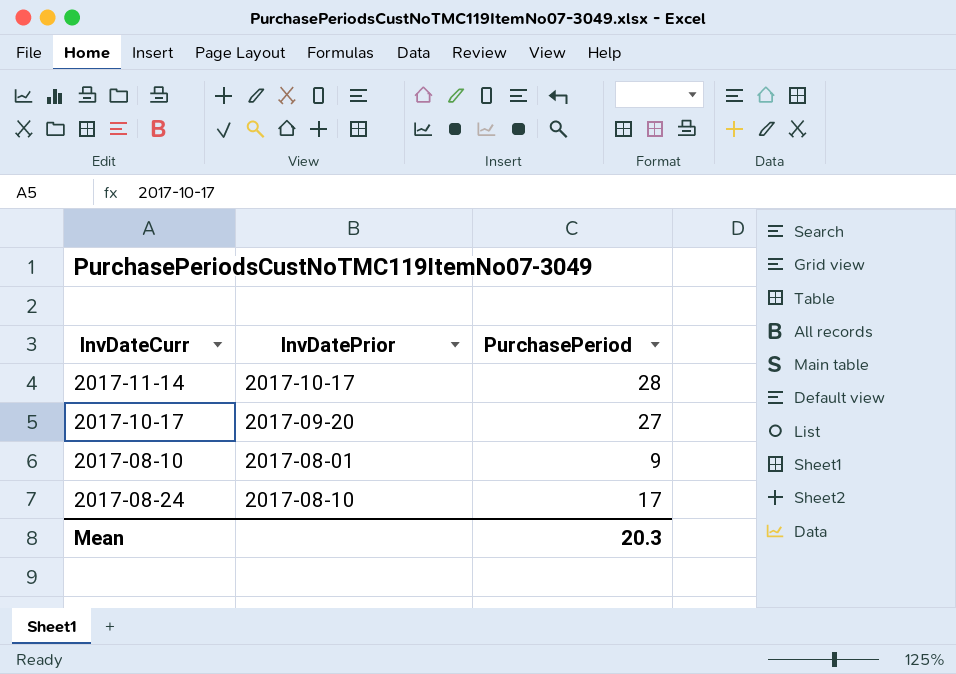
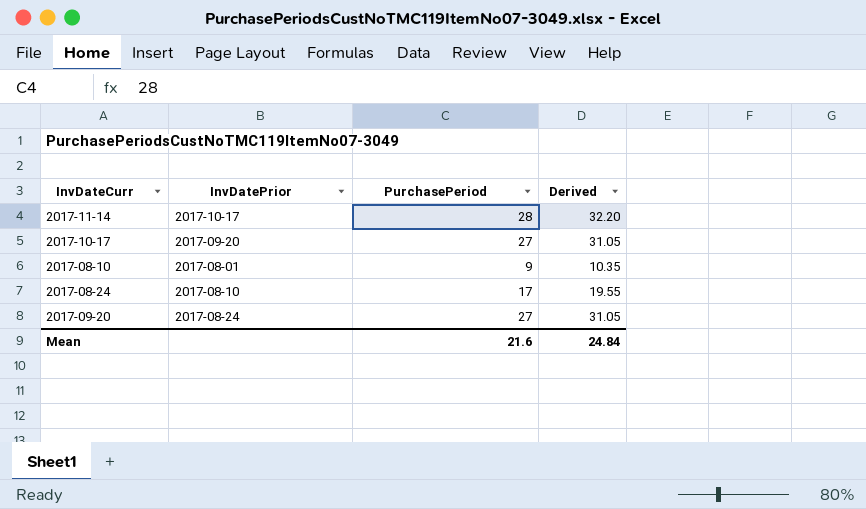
column Derived | formula: none -> [PurchasePeriod] * 1.15
row 2017-09-20: none -> 2017-08-24 | 27 | 31.05
Mean | PurchasePeriod: 20.3 -> 21.6

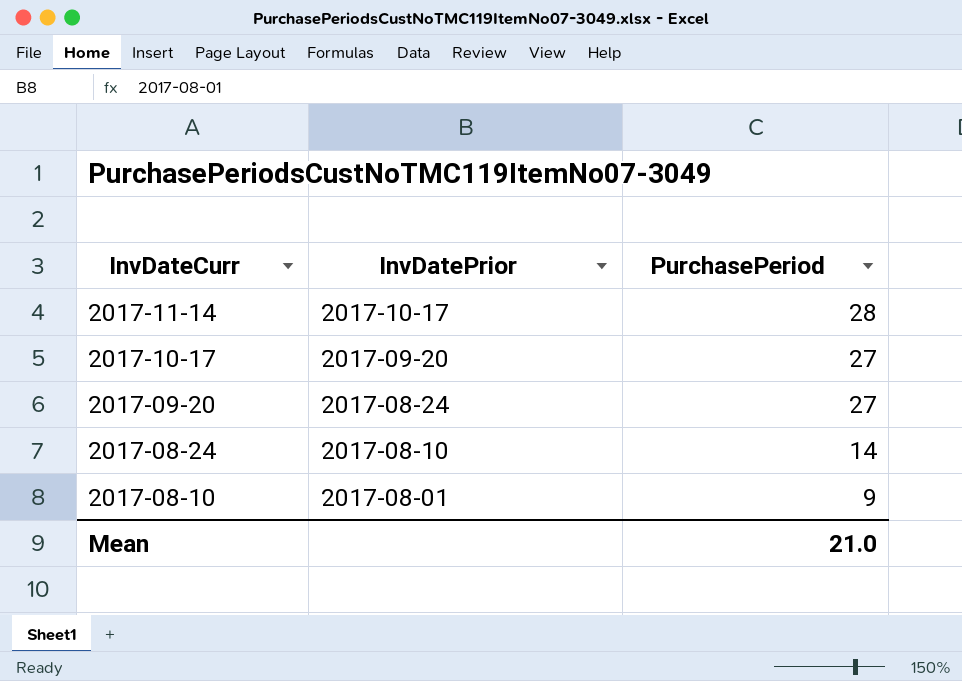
row order: none -> InvDateCurr descending
column Derived | formula: [PurchasePeriod] * 1.15 -> none
2017-08-24 | PurchasePeriod: 17 -> 14
Mean | PurchasePeriod: 21.6 -> 21.0

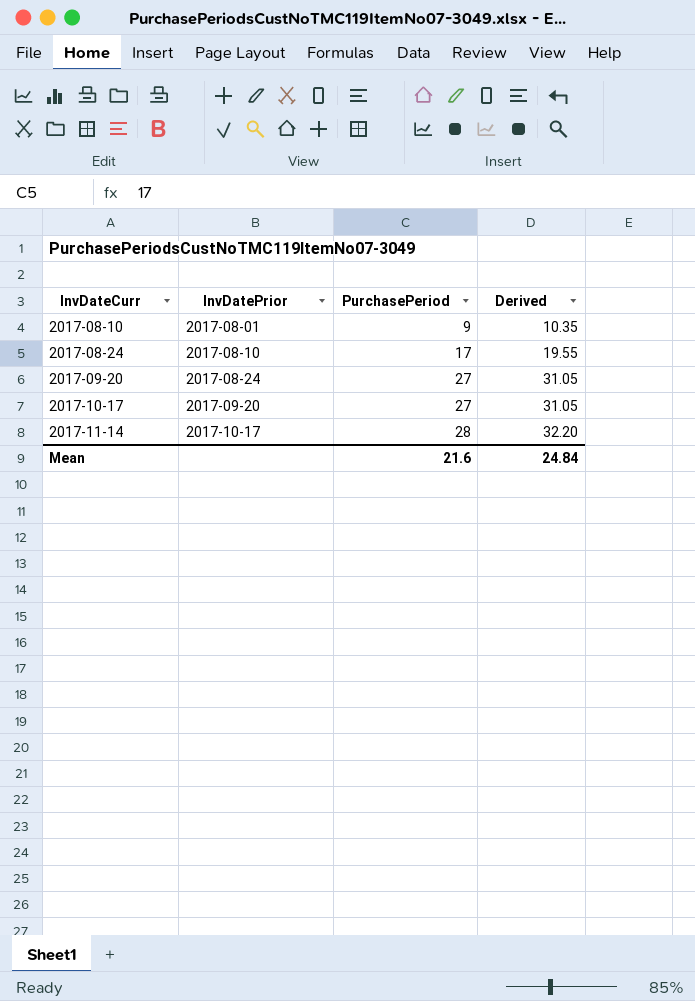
row order: InvDateCurr descending -> InvDateCurr ascending
column Derived | formula: none -> [PurchasePeriod] * 1.15
2017-08-24 | PurchasePeriod: 14 -> 17
Mean | PurchasePeriod: 21.0 -> 21.6

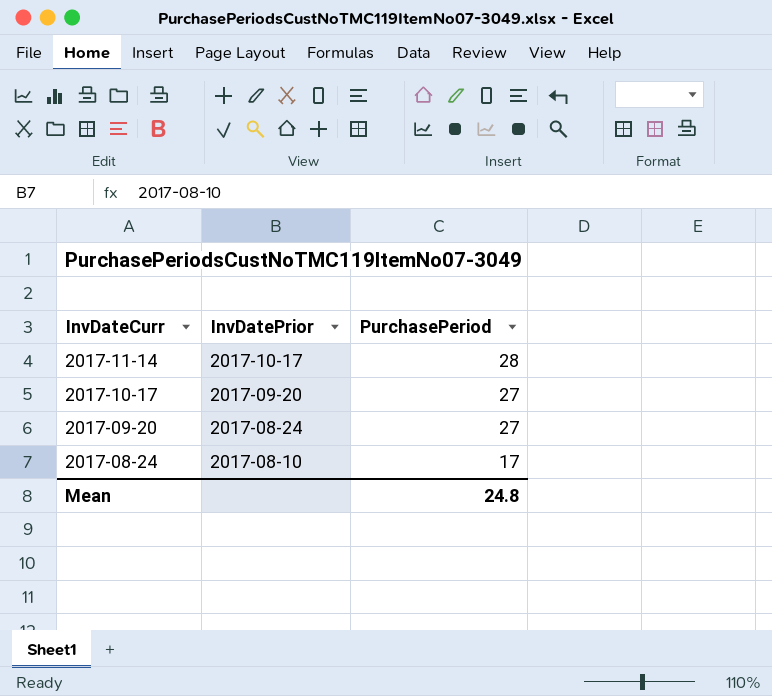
row order: InvDateCurr ascending -> InvDateCurr descending
column Derived | formula: [PurchasePeriod] * 1.15 -> none
row 2017-08-10: 2017-08-01 | 9 | 10.35 -> none
Mean | PurchasePeriod: 21.6 -> 24.8

